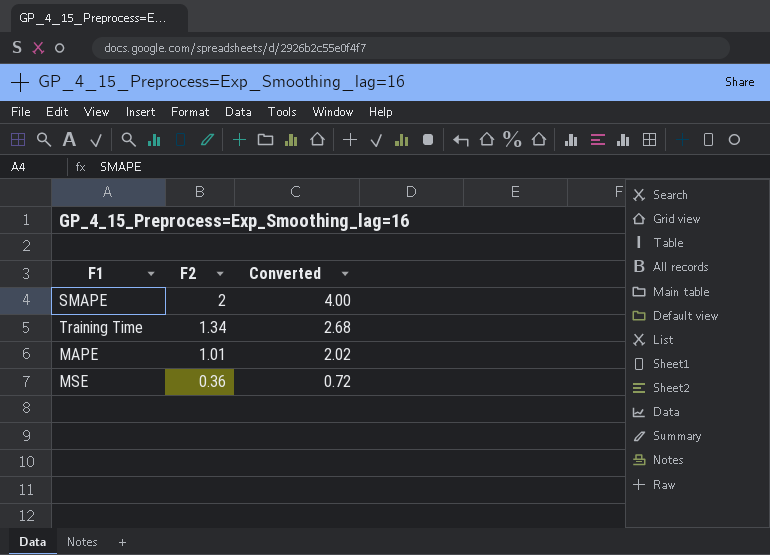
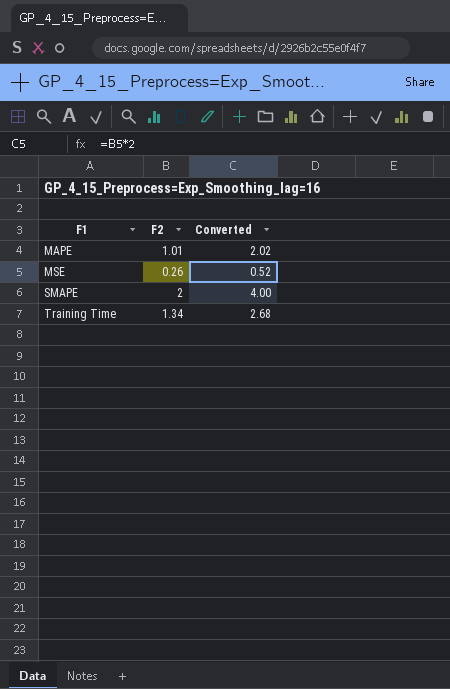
row order: F2 descending -> F1 ascending
MSE | F2: 0.36 -> 0.26
MSE | Converted: 0.72 -> 0.52

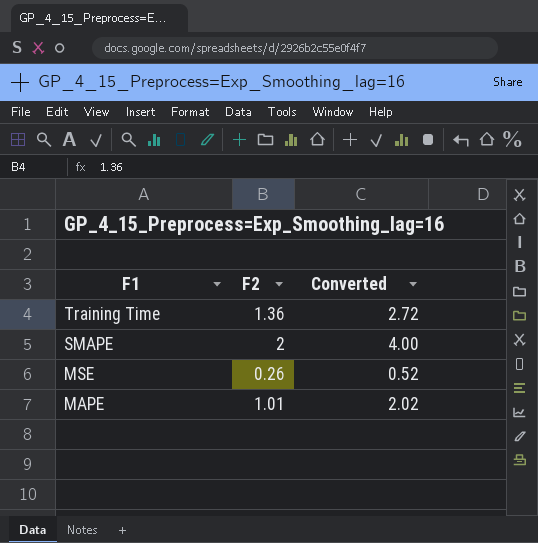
row order: F1 ascending -> F1 descending
Training Time | F2: 1.34 -> 1.36
Training Time | Converted: 2.68 -> 2.72

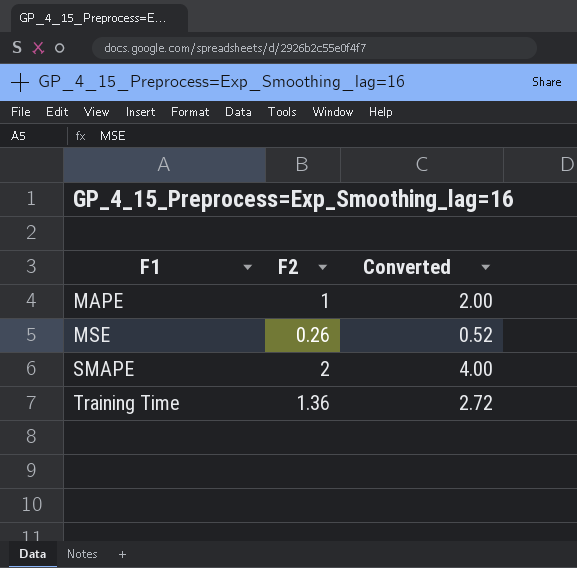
row order: F1 descending -> F1 ascending
MAPE | F2: 1.01 -> 1
MAPE | Converted: 2.02 -> 2.00

